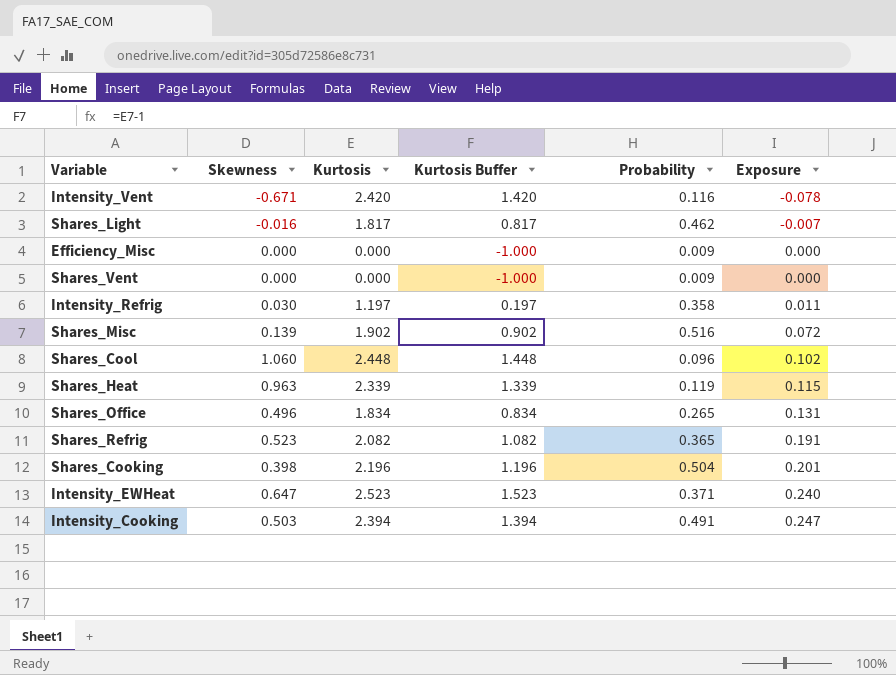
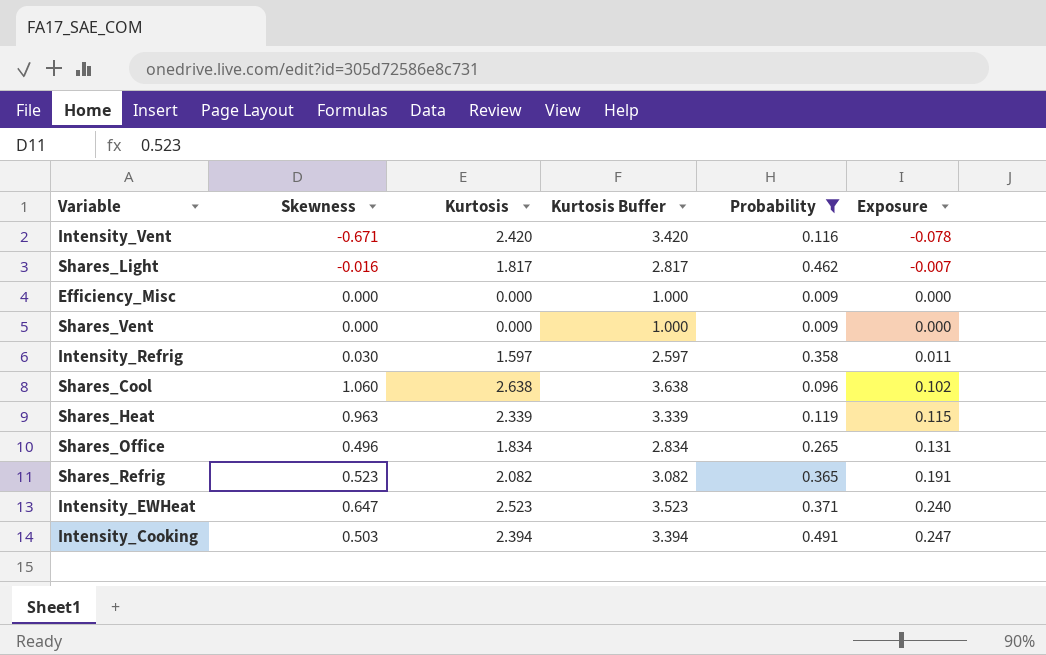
filter: none -> Probability <= 0.491
column Kurtosis Buffer | formula: [Kurtosis] - 1 -> [Kurtosis] + 1
Intensity_Refrig | Kurtosis: 1.197 -> 1.597
Shares_Cool | Kurtosis: 2.448 -> 2.638

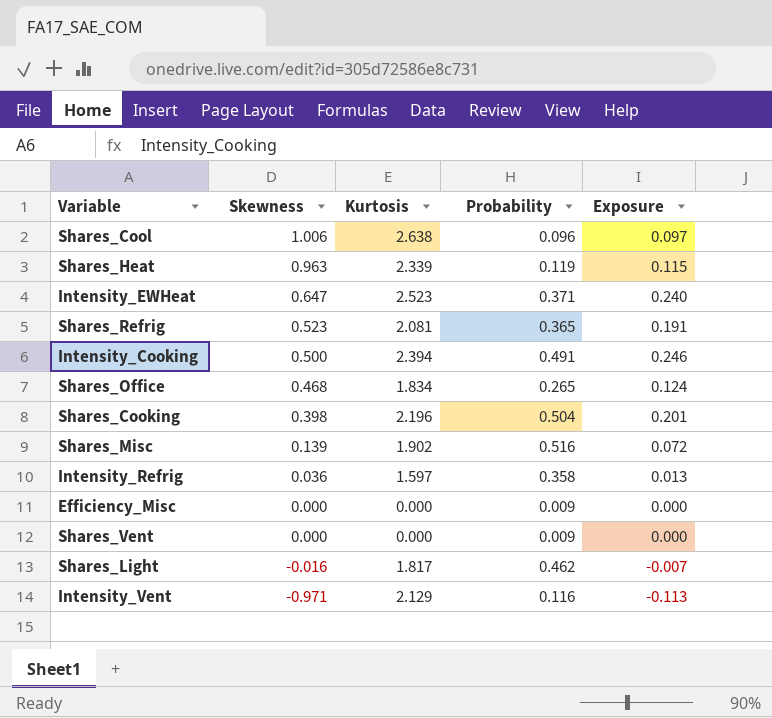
filter: Probability <= 0.491 -> none
row order: Exposure ascending -> Skewness descending
column Kurtosis Buffer | formula: [Kurtosis] + 1 -> none
Shares_Cool | Skewness: 1.060 -> 1.006
Shares_Cool | Exposure: 0.102 -> 0.097
Shares_Refrig | Kurtosis: 2.082 -> 2.081
Intensity_Cooking | Skewness: 0.503 -> 0.500
Intensity_Cooking | Exposure: 0.247 -> 0.246
Shares_Office | Skewness: 0.496 -> 0.468
Shares_Office | Exposure: 0.131 -> 0.124
Intensity_Refrig | Skewness: 0.030 -> 0.036
Intensity_Refrig | Exposure: 0.011 -> 0.013
Intensity_Vent | Skewness: -0.671 -> -0.971
Intensity_Vent | Kurtosis: 2.420 -> 2.129
Intensity_Vent | Exposure: -0.078 -> -0.113

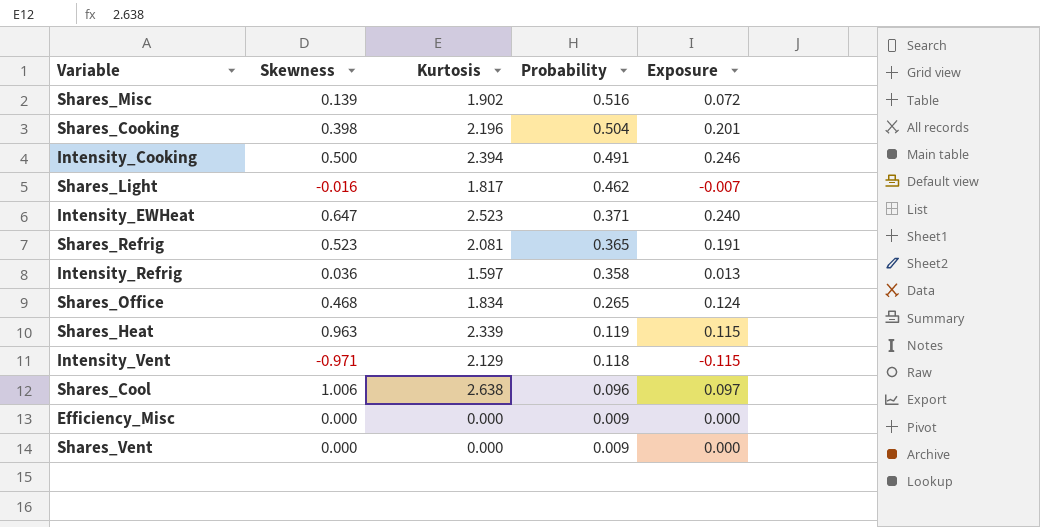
row order: Skewness descending -> Probability descending
Intensity_Vent | Probability: 0.116 -> 0.118
Intensity_Vent | Exposure: -0.113 -> -0.115

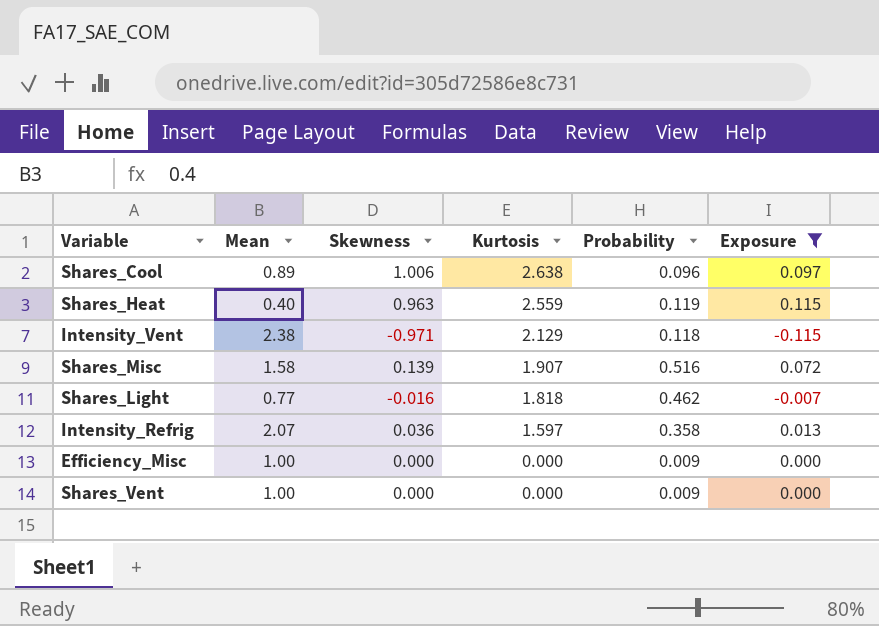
filter: none -> Exposure <= 0.115
row order: Probability descending -> Kurtosis descending
column Mean | position: none -> 2
Shares_Heat | Kurtosis: 2.339 -> 2.559
Shares_Misc | Kurtosis: 1.902 -> 1.907
Shares_Light | Kurtosis: 1.817 -> 1.818

